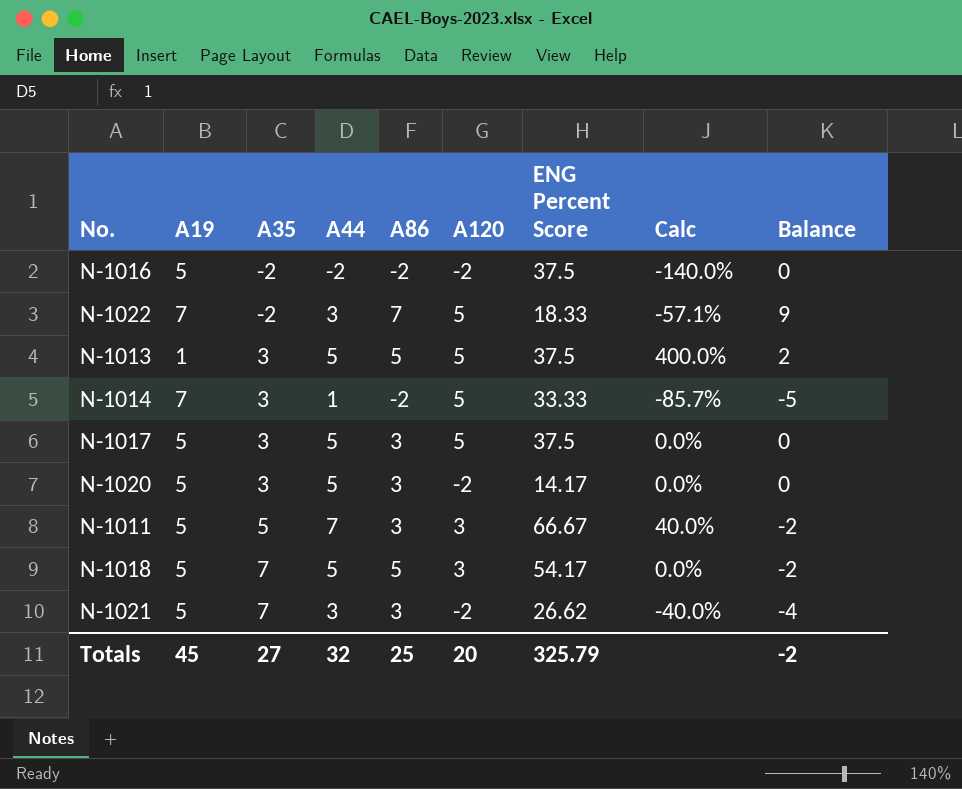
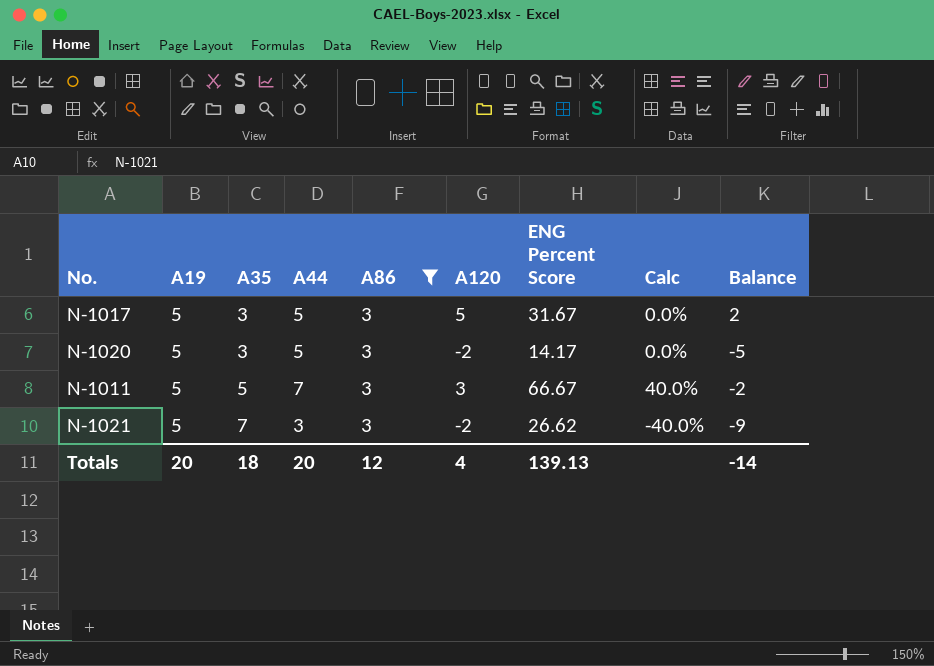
filter: none -> A86 = 3
column Balance | formula: [A86] - [A35] -> [A120] - [A35]
N-1017 | ENG Percent Score: 37.5 -> 31.67
Totals | A19: 45 -> 20
Totals | A35: 27 -> 18
Totals | A44: 32 -> 20
Totals | A86: 25 -> 12
Totals | A120: 20 -> 4
Totals | ENG Percent Score: 325.79 -> 139.13
Totals | Balance: -2 -> -14

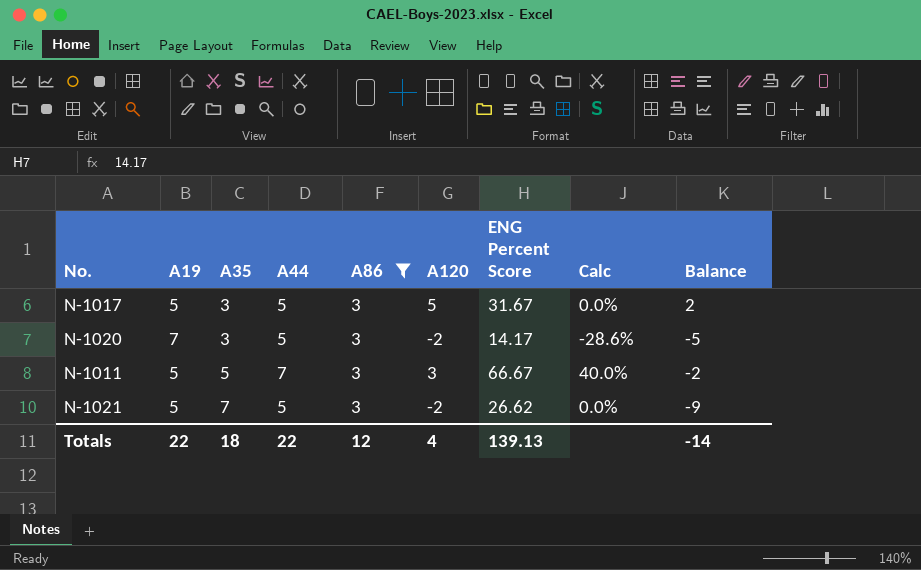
N-1020 | A19: 5 -> 7
N-1020 | Calc: 0.0% -> -28.6%
N-1021 | A44: 3 -> 5
N-1021 | Calc: -40.0% -> 0.0%
Totals | A19: 20 -> 22
Totals | A44: 20 -> 22

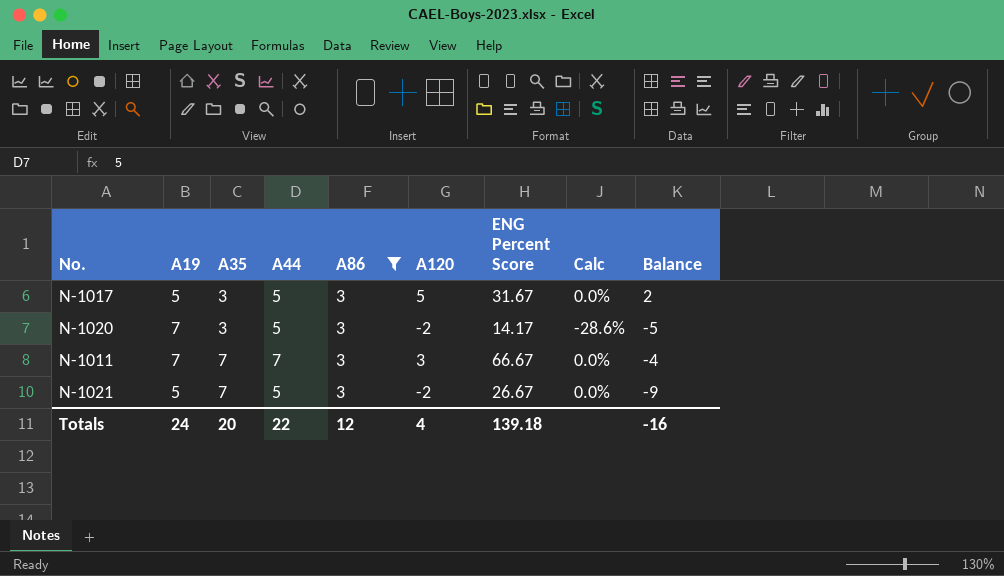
N-1011 | A19: 5 -> 7
N-1011 | A35: 5 -> 7
N-1011 | Calc: 40.0% -> 0.0%
N-1011 | Balance: -2 -> -4
N-1021 | ENG Percent Score: 26.62 -> 26.67
Totals | A19: 22 -> 24
Totals | A35: 18 -> 20
Totals | ENG Percent Score: 139.13 -> 139.18
Totals | Balance: -14 -> -16

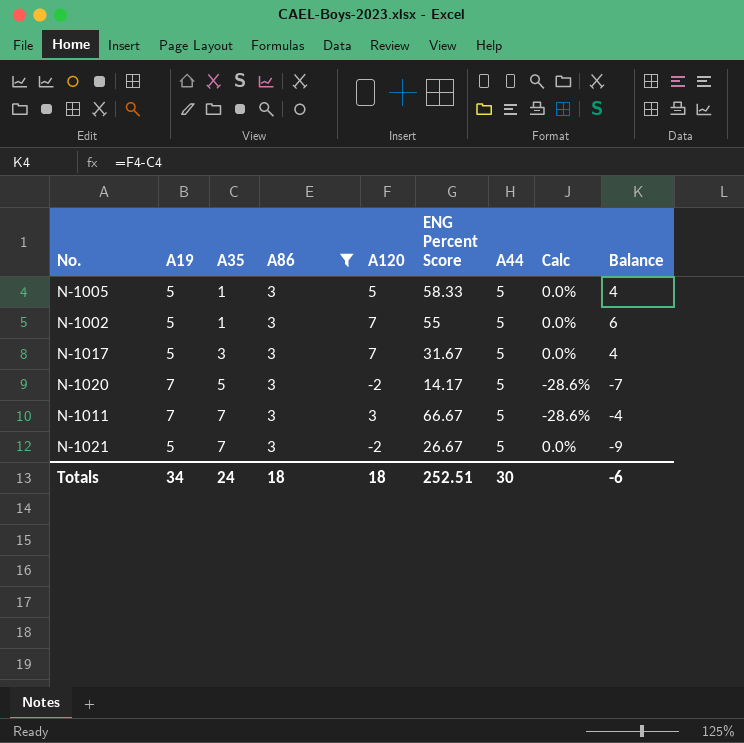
column A44 | position: 4 -> 7
row N-1005: none -> 5 | 1 | 3 | 5 | 58.33 | 5 | 0.0% | 4
row N-1002: none -> 5 | 1 | 3 | 7 | 55 | 5 | 0.0% | 6
N-1017 | A120: 5 -> 7
N-1017 | Balance: 2 -> 4
N-1020 | A35: 3 -> 5
N-1020 | Balance: -5 -> -7
N-1011 | A44: 7 -> 5
N-1011 | Calc: 0.0% -> -28.6%
Totals | A19: 24 -> 34
Totals | A35: 20 -> 24
Totals | A86: 12 -> 18
Totals | A120: 4 -> 18
Totals | ENG Percent Score: 139.18 -> 252.51
Totals | A44: 22 -> 30
Totals | Balance: -16 -> -6

